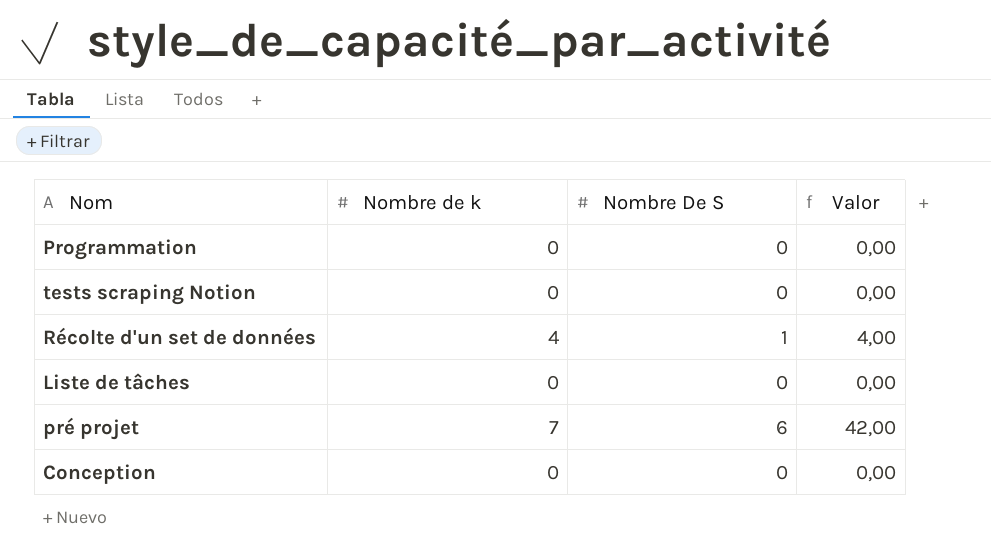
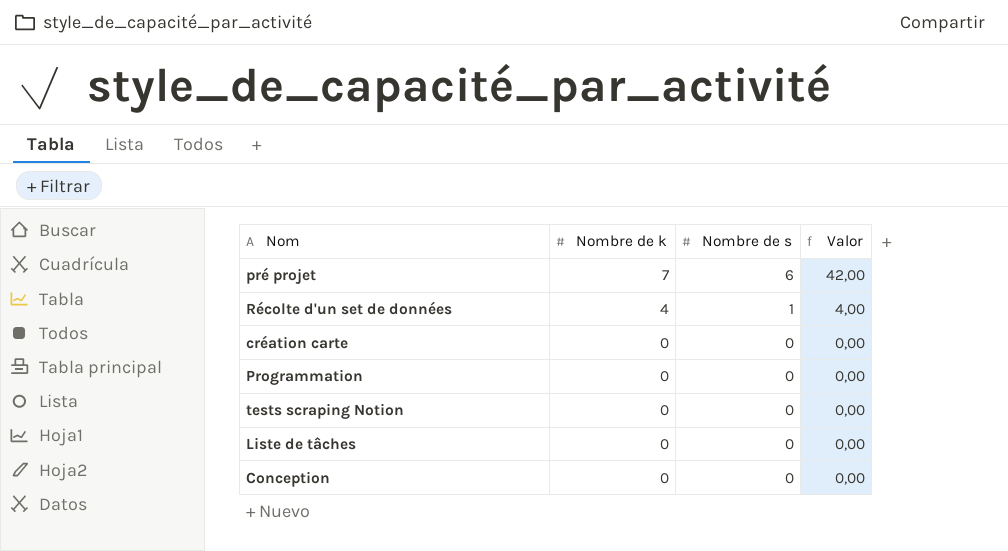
row order: none -> Nombre de k descending
column name: Nombre De S -> Nombre de s
row création carte: none -> 0 | 0 | 0,00

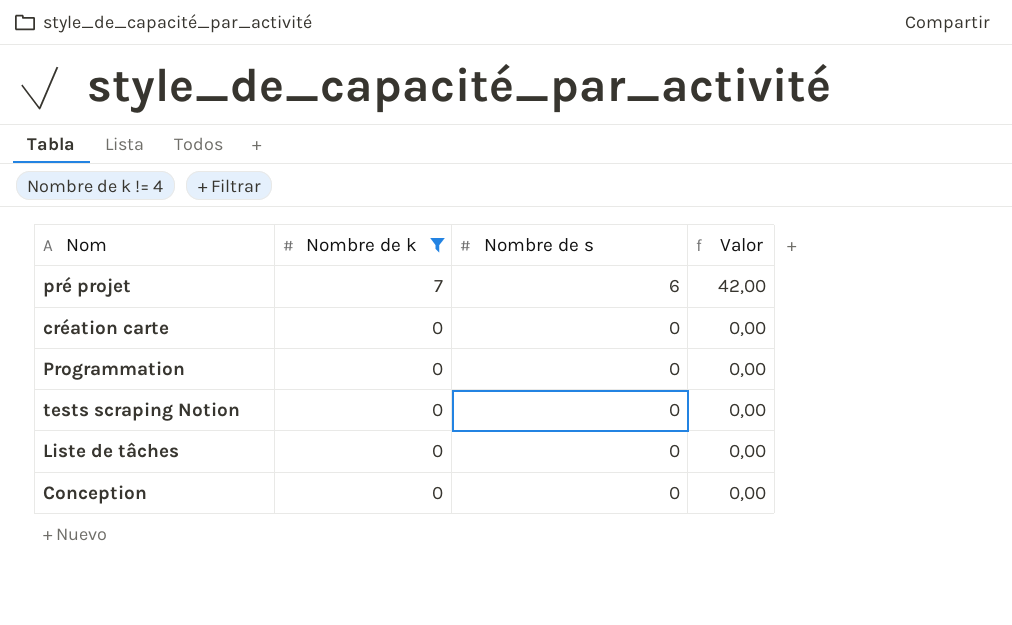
filter: none -> Nombre de k != 4

